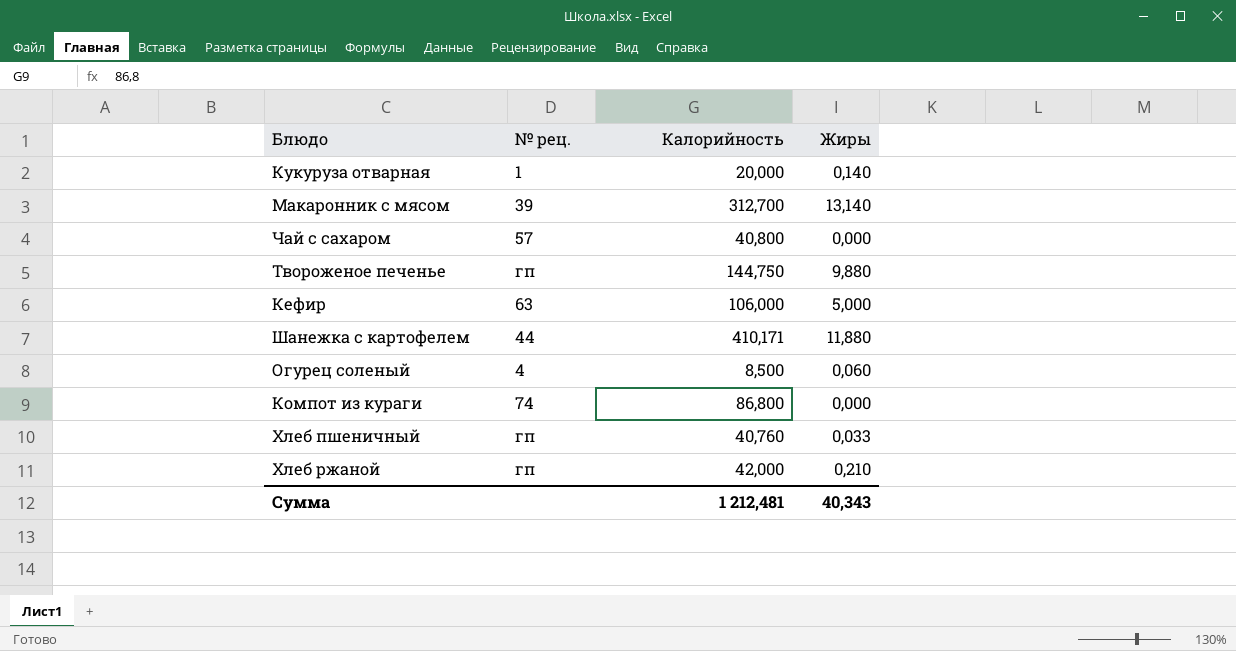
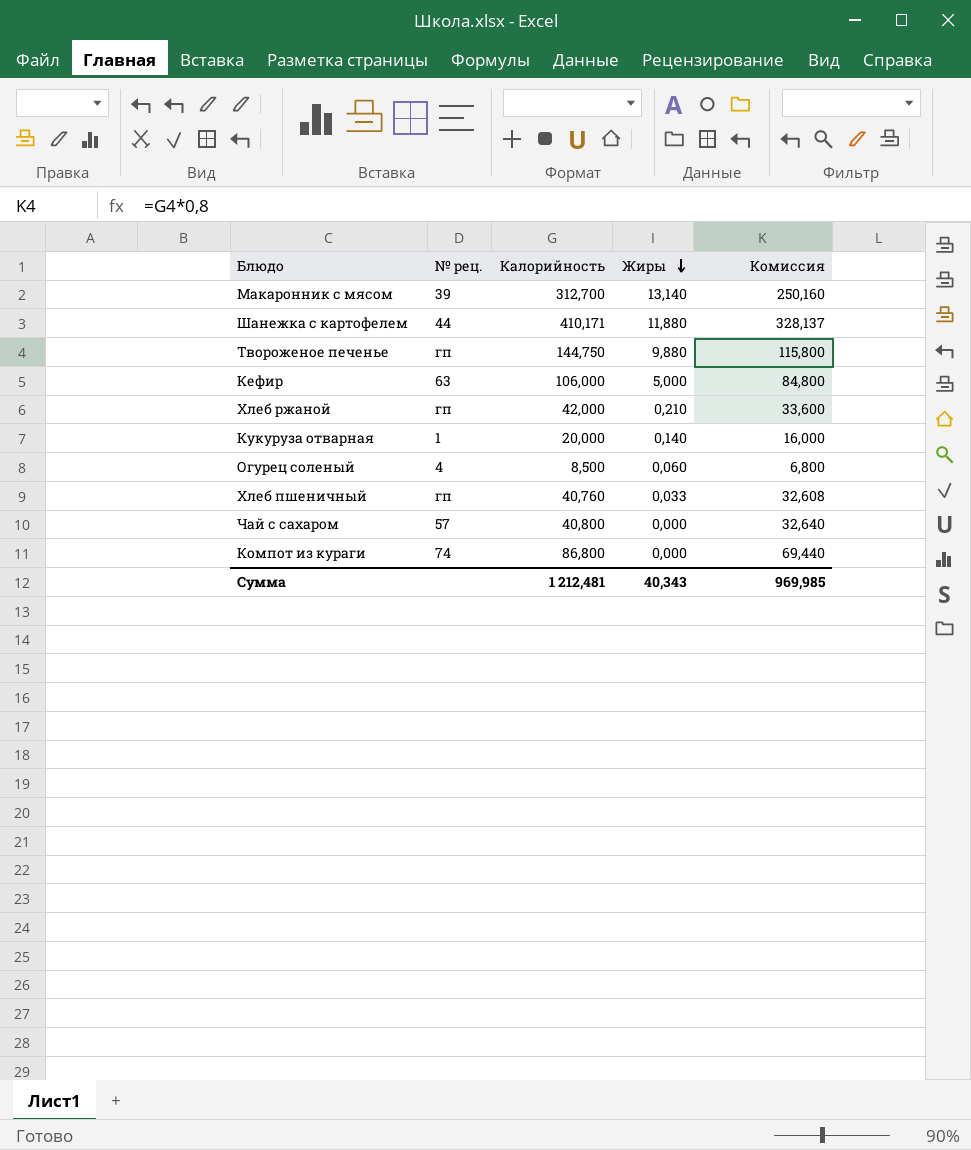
row order: none -> Жиры descending
column Комиссия | formula: none -> [Калорийность] * 0,8

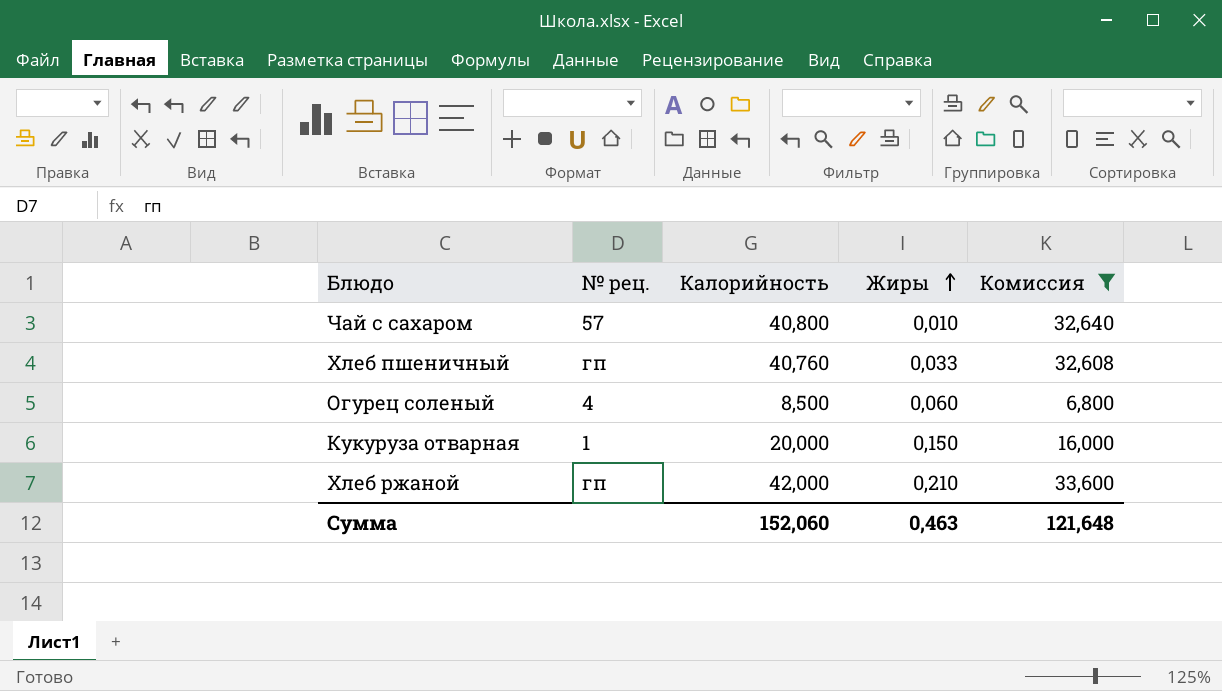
filter: none -> Комиссия <= 33,600
row order: Жиры descending -> Жиры ascending
Чай с сахаром | Жиры: 0,000 -> 0,010
Кукуруза отварная | Жиры: 0,140 -> 0,150
Сумма | Калорийность: 1 212,481 -> 152,060
Сумма | Жиры: 40,343 -> 0,463
Сумма | Комиссия: 969,985 -> 121,648

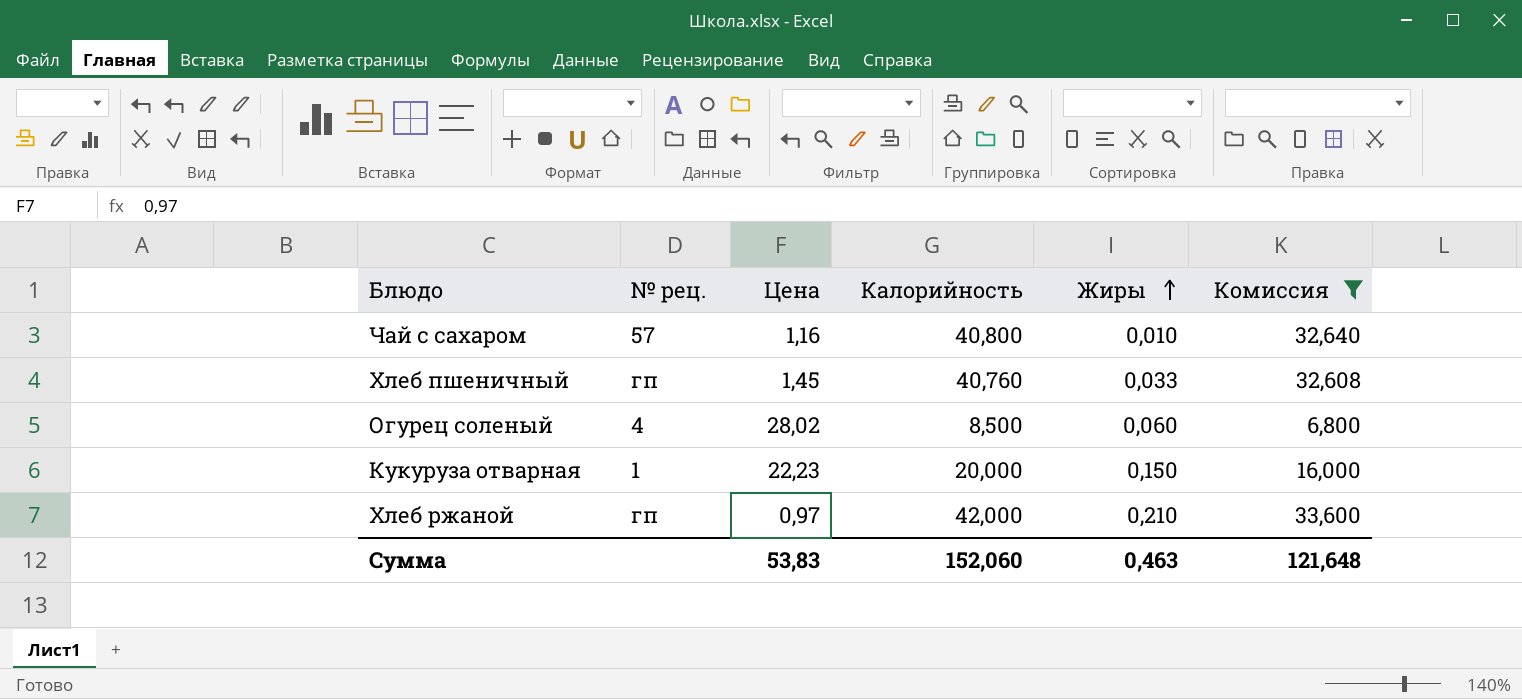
column Цена | position: none -> 3

